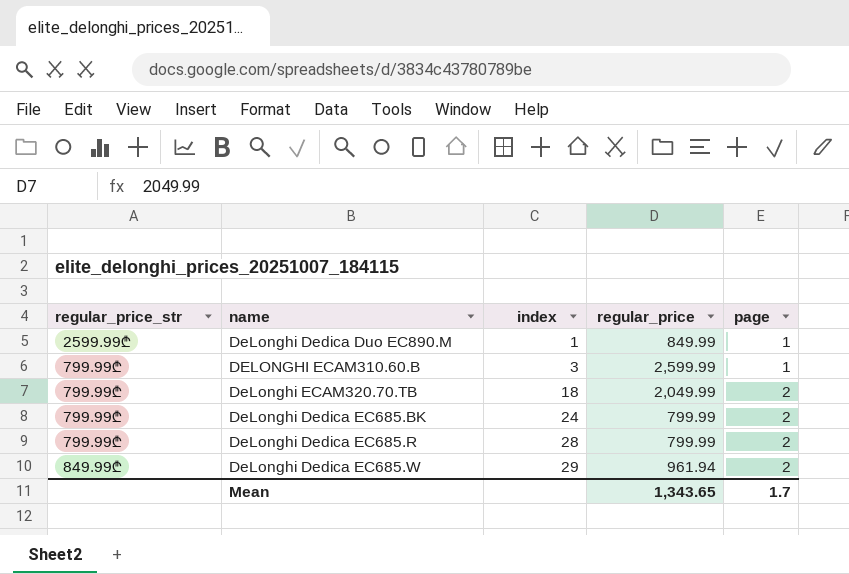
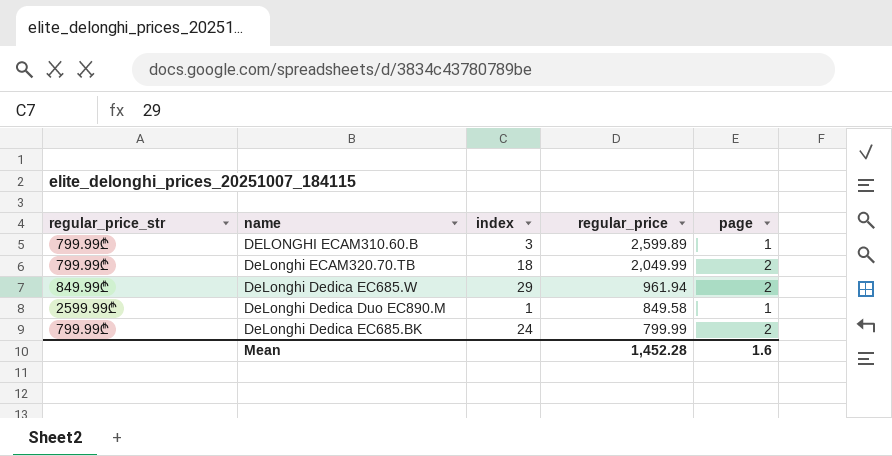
row order: index ascending -> regular_price descending
row DeLonghi Dedica EC685.R: 799.99₾ | 28 | 799.99 | 2 -> none
DELONGHI ECAM310.60.B | regular_price: 2,599.99 -> 2,599.89
DeLonghi Dedica Duo EC890.M | regular_price: 849.99 -> 849.58
Mean | regular_price: 1,343.65 -> 1,452.28
Mean | page: 1.7 -> 1.6

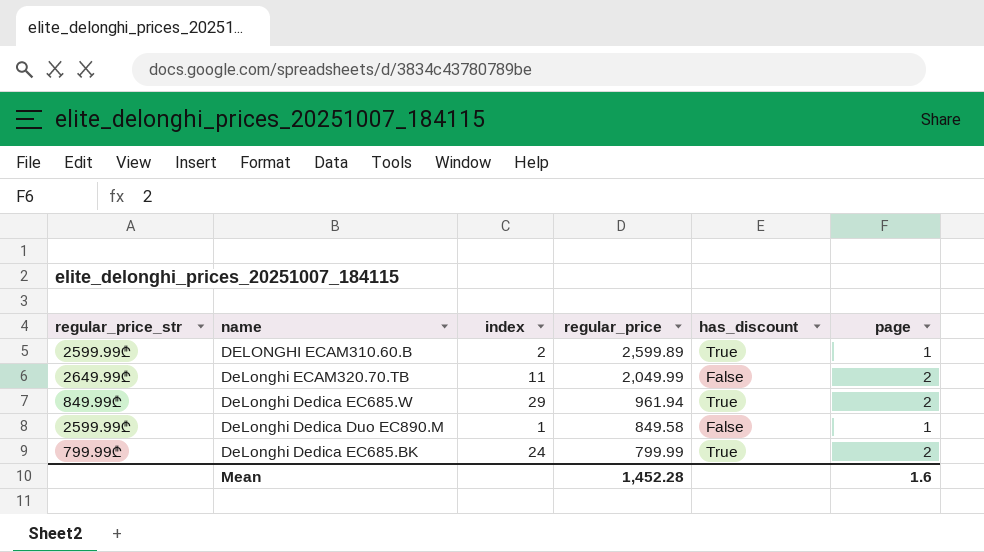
column has_discount | position: none -> 5
DELONGHI ECAM310.60.B | regular_price_str: 799.99₾ -> 2599.99₾
DELONGHI ECAM310.60.B | index: 3 -> 2
DeLonghi ECAM320.70.TB | regular_price_str: 799.99₾ -> 2649.99₾
DeLonghi ECAM320.70.TB | index: 18 -> 11

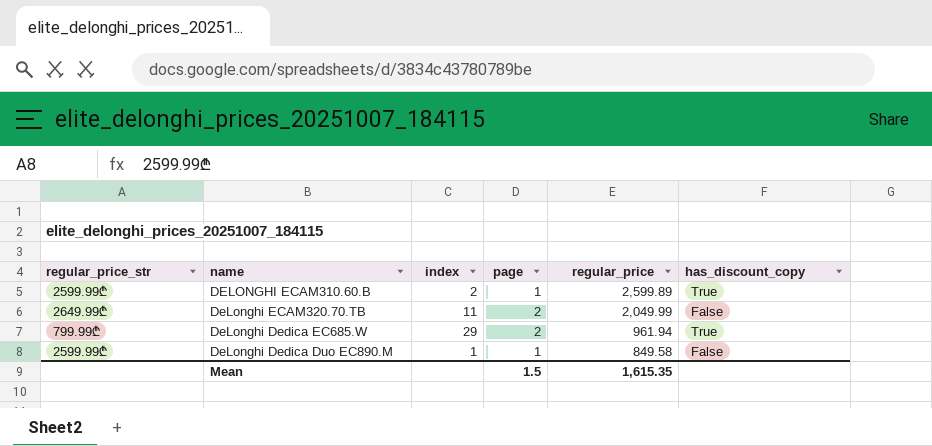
column page | position: 6 -> 4
column name: has_discount -> has_discount_copy
row DeLonghi Dedica EC685.BK: 799.99₾ | 24 | 799.99 | True | 2 -> none
DeLonghi Dedica EC685.W | regular_price_str: 849.99₾ -> 799.99₾
Mean | page: 1.6 -> 1.5
Mean | regular_price: 1,452.28 -> 1,615.35

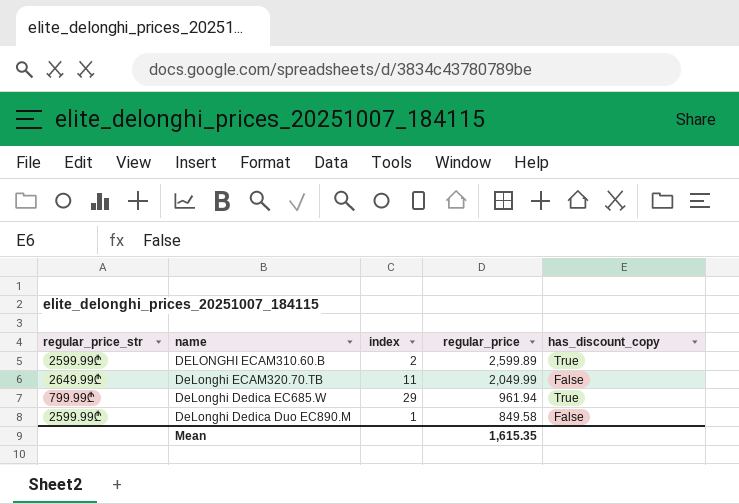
column page | position: 4 -> none

